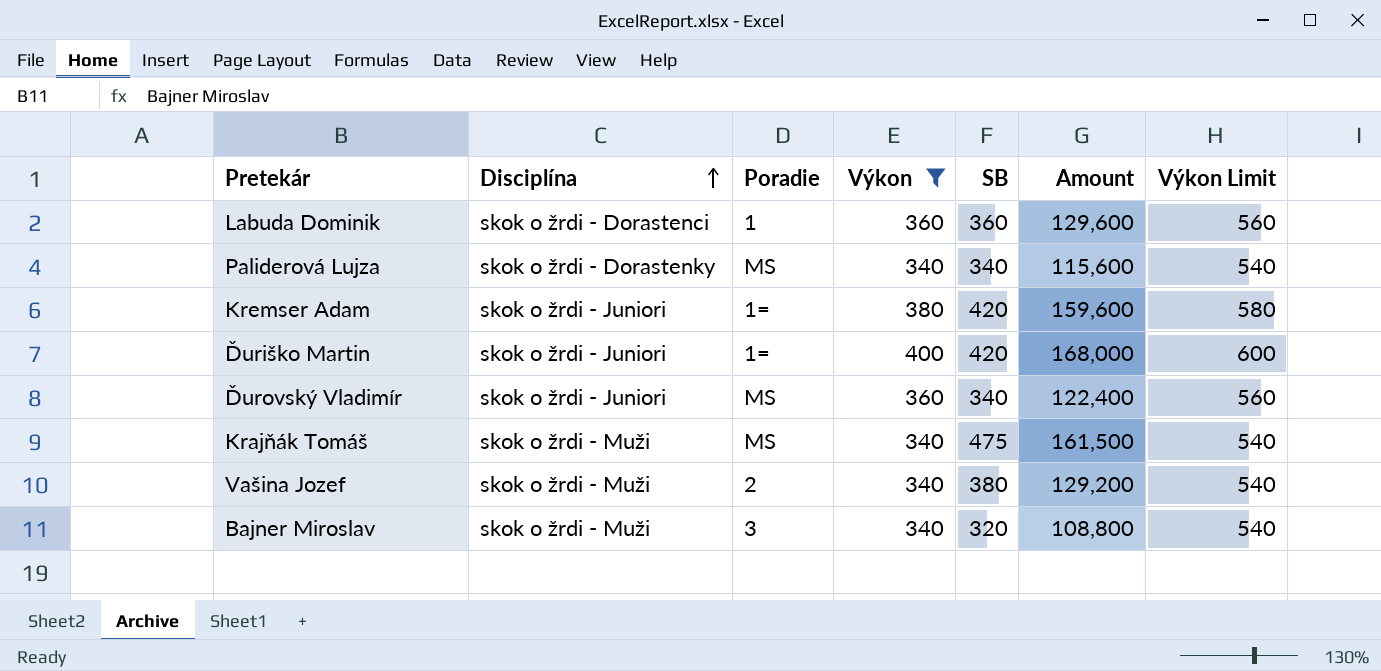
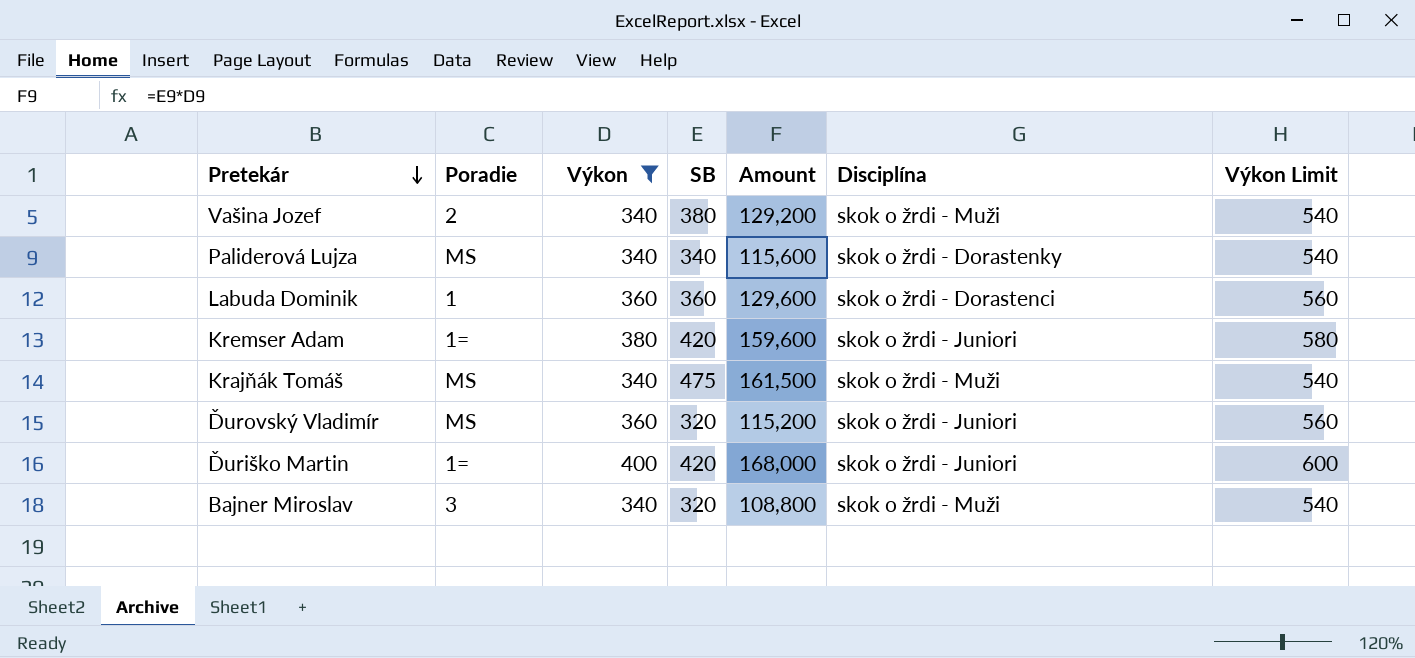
row order: Disciplína ascending -> Pretekár descending
column Disciplína | position: 2 -> 6
Ďurovský Vladimír | SB: 340 -> 320
Ďurovský Vladimír | Amount: 122,400 -> 115,200

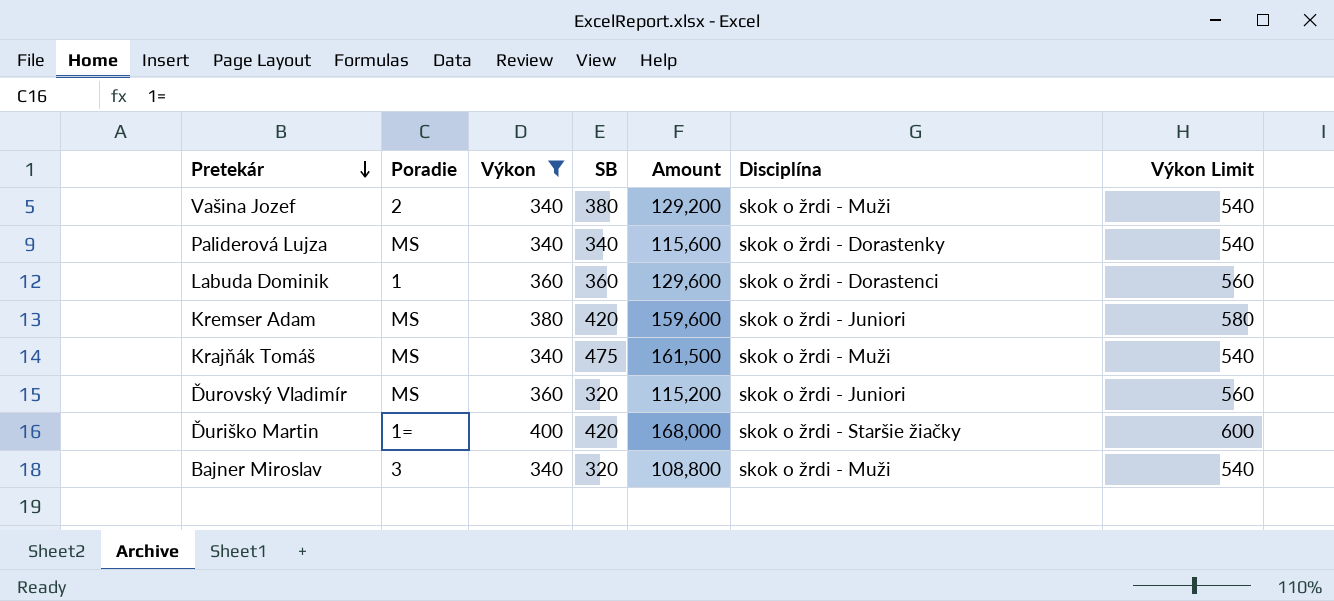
Kremser Adam | Poradie: 1= -> MS
Ďuriško Martin | Disciplína: skok o žrdi - Juniori -> skok o žrdi - Staršie žiačky

